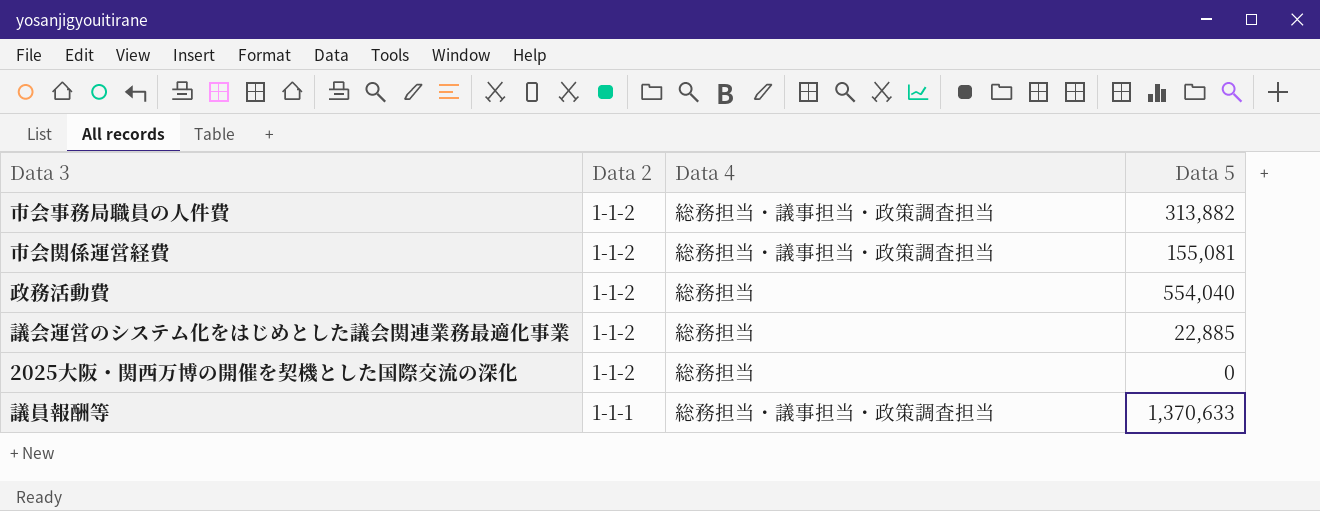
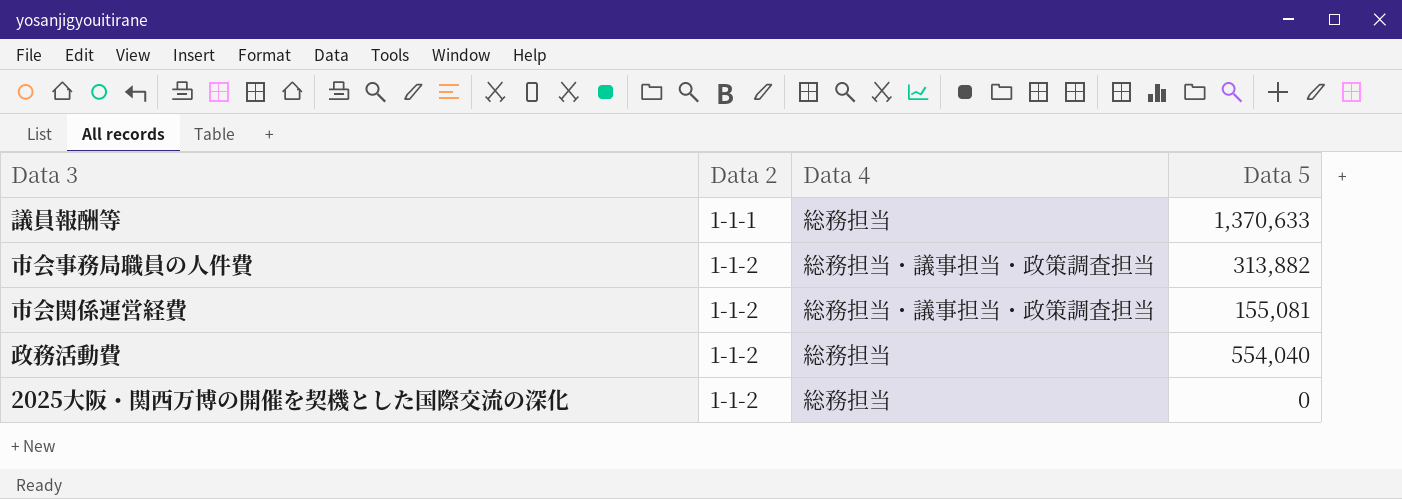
row order: Data 2 descending -> Data 2 ascending
row 議会運営のシステム化をはじめとした議会関連業務最適化事業: 1-1-2 | 総務担当 | 22,885 -> none
議員報酬等 | Data 4: 総務担当・議事担当・政策調査担当 -> 総務担当

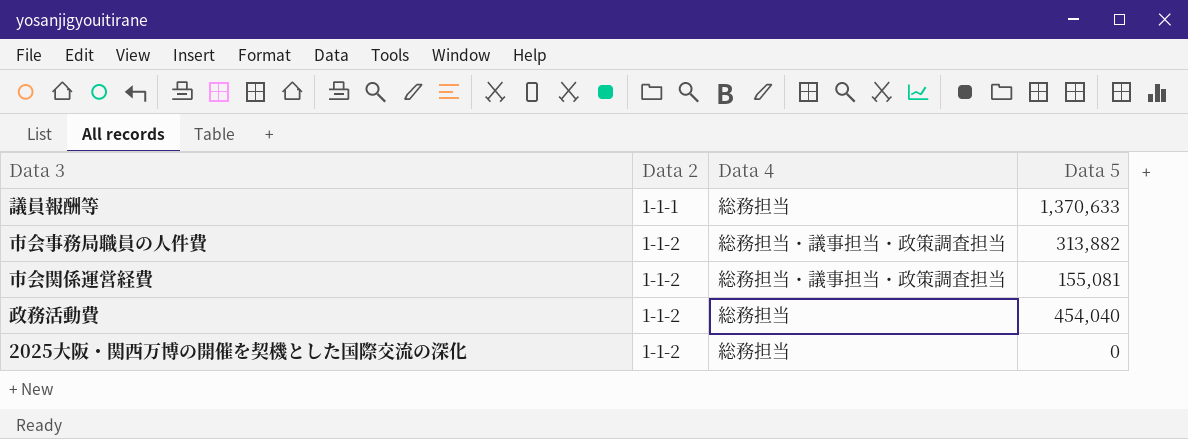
政務活動費 | Data 5: 554,040 -> 454,040

